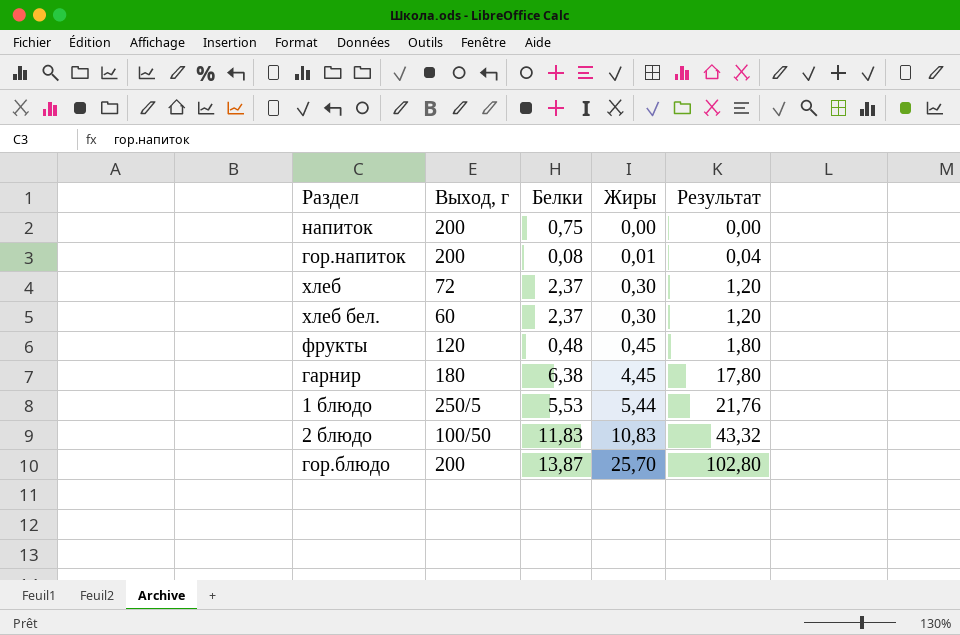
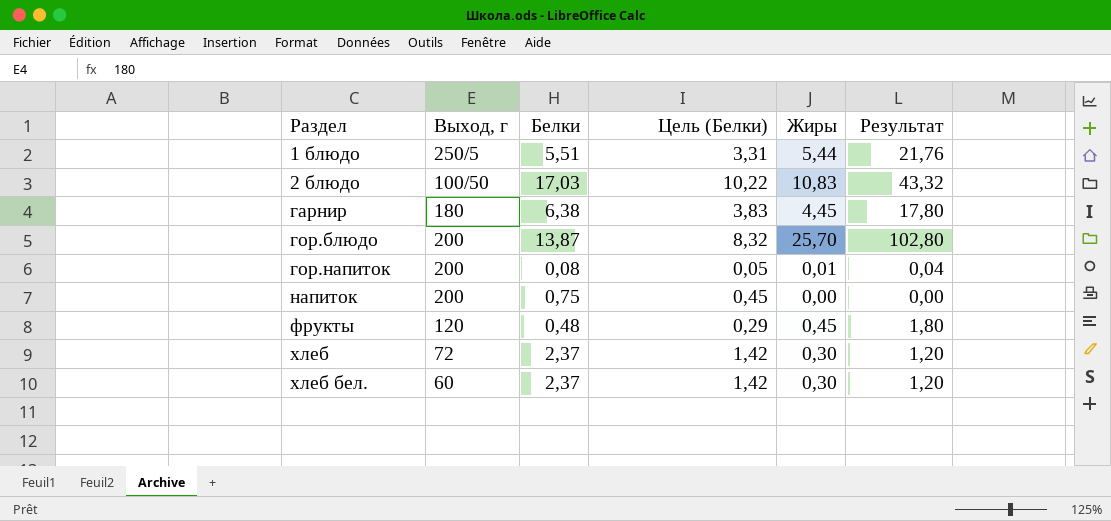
row order: Жиры ascending -> Раздел ascending
column Цель (Белки) | formula: none -> [Белки] * 0,6
1 блюдо | Белки: 5,53 -> 5,51
2 блюдо | Белки: 11,83 -> 17,03

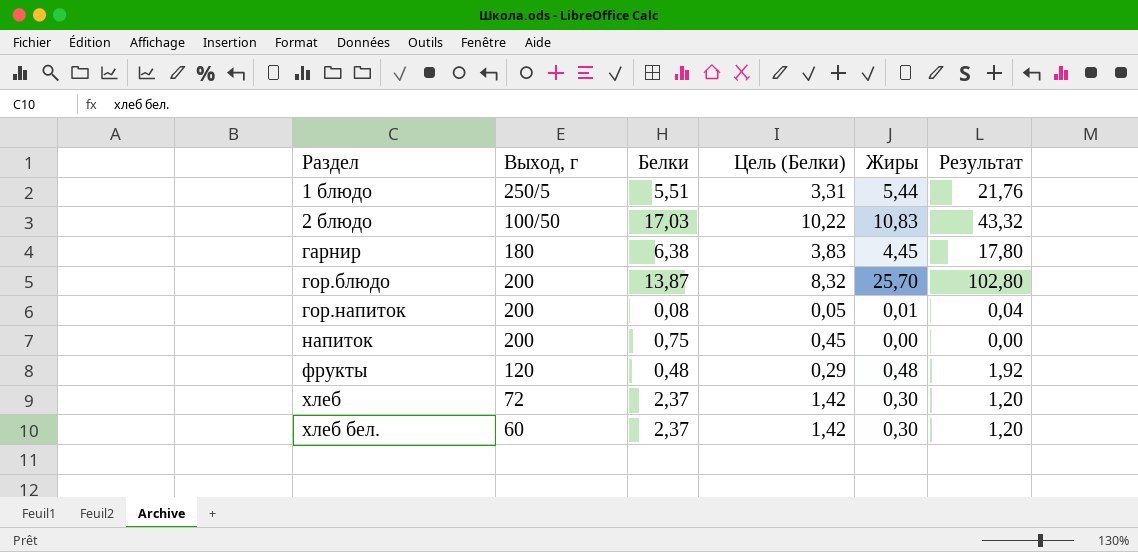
фрукты | Жиры: 0,45 -> 0,48
фрукты | Результат: 1,80 -> 1,92

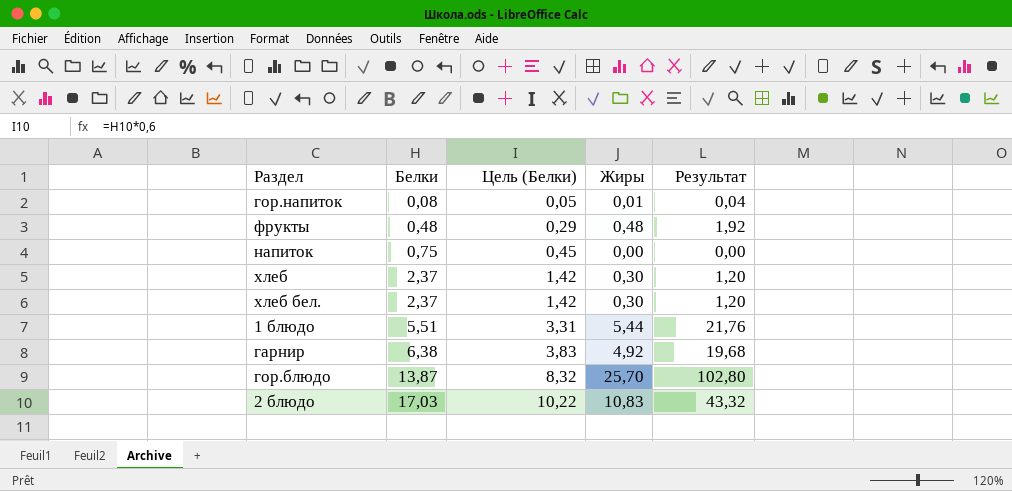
row order: Раздел ascending -> Белки ascending
column Выход, г | position: 2 -> none
гарнир | Жиры: 4,45 -> 4,92
гарнир | Результат: 17,80 -> 19,68

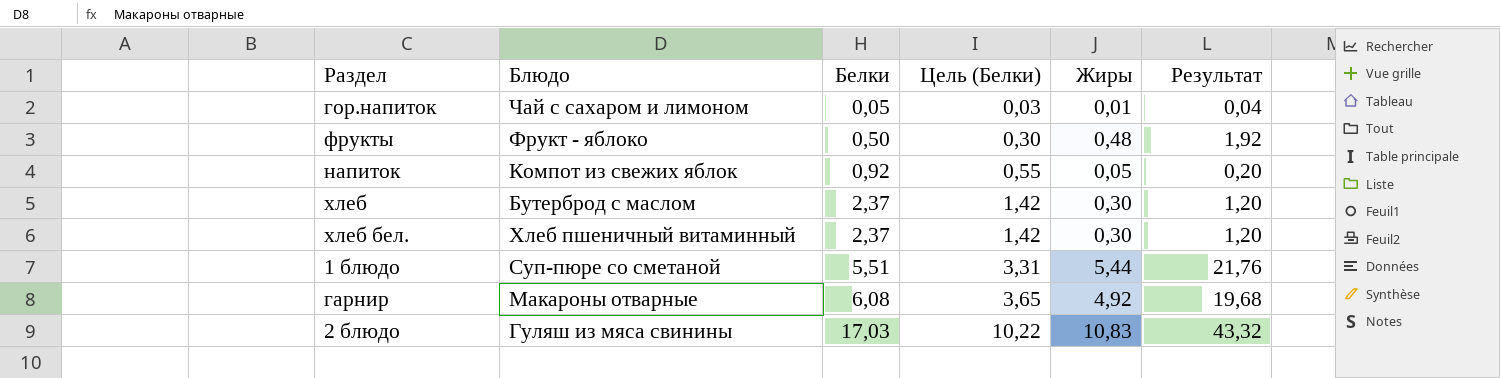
column Блюдо | position: none -> 2
row гор.блюдо: 13,87 | 8,32 | 25,70 | 102,80 -> none
гор.напиток | Белки: 0,08 -> 0,05
гор.напиток | Цель (Белки): 0,05 -> 0,03
фрукты | Белки: 0,48 -> 0,50
фрукты | Цель (Белки): 0,29 -> 0,30
напиток | Белки: 0,75 -> 0,92
напиток | Цель (Белки): 0,45 -> 0,55
напиток | Жиры: 0,00 -> 0,05
напиток | Результат: 0,00 -> 0,20
гарнир | Белки: 6,38 -> 6,08
гарнир | Цель (Белки): 3,83 -> 3,65

